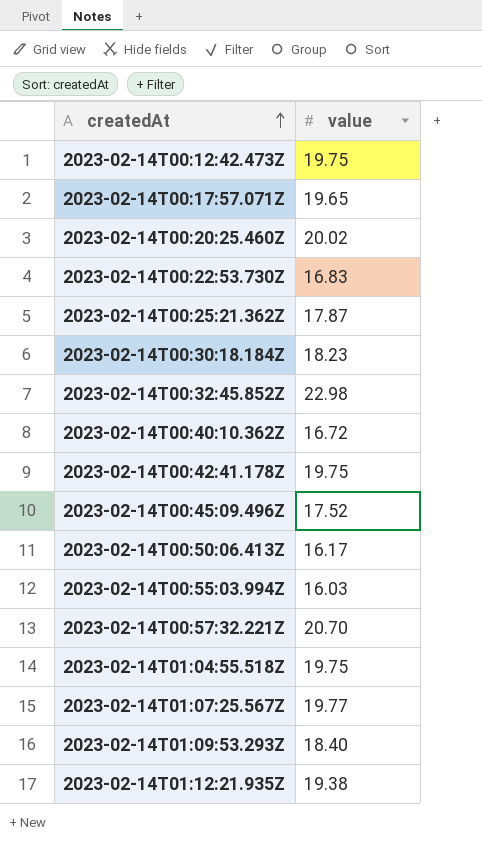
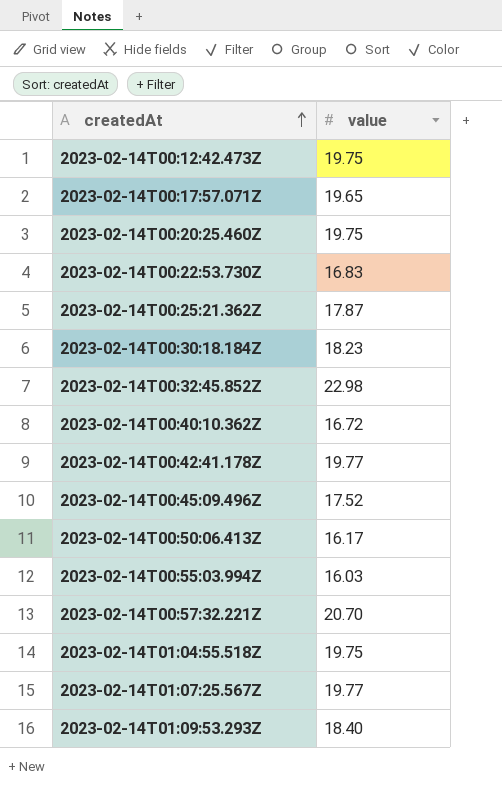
row 2023-02-14T01:12:21.935Z: 19.38 -> none
2023-02-14T00:20:25.460Z | value: 20.02 -> 19.75
2023-02-14T00:42:41.178Z | value: 19.75 -> 19.77

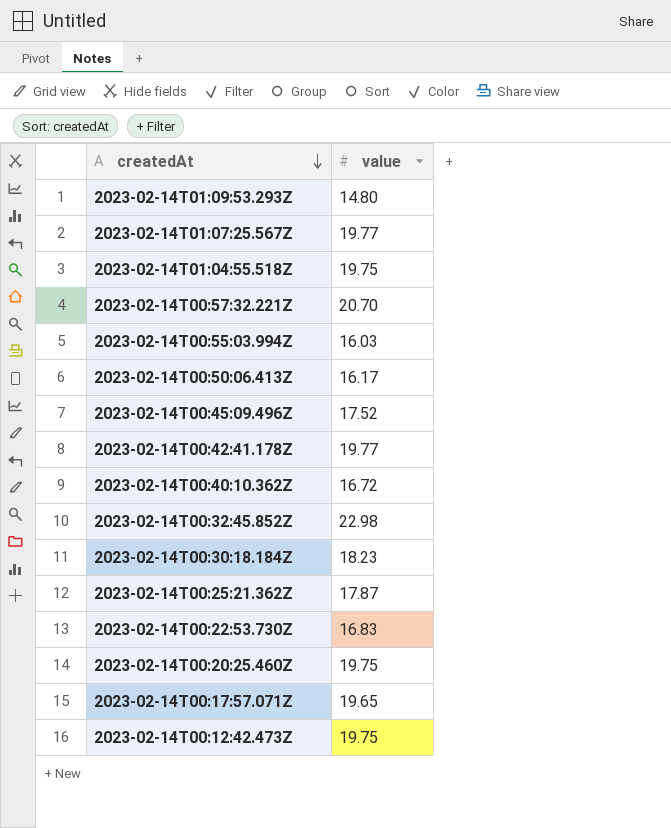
row order: createdAt ascending -> createdAt descending
2023-02-14T01:09:53.293Z | value: 18.40 -> 14.80

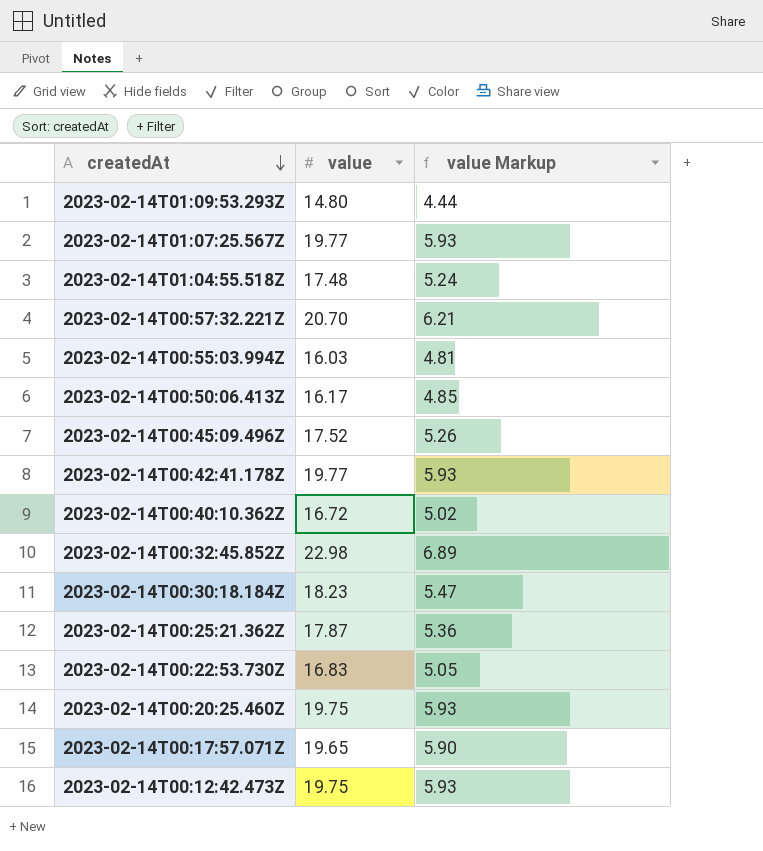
column value Markup | formula: none -> [value] * 0.3
2023-02-14T01:04:55.518Z | value: 19.75 -> 17.48

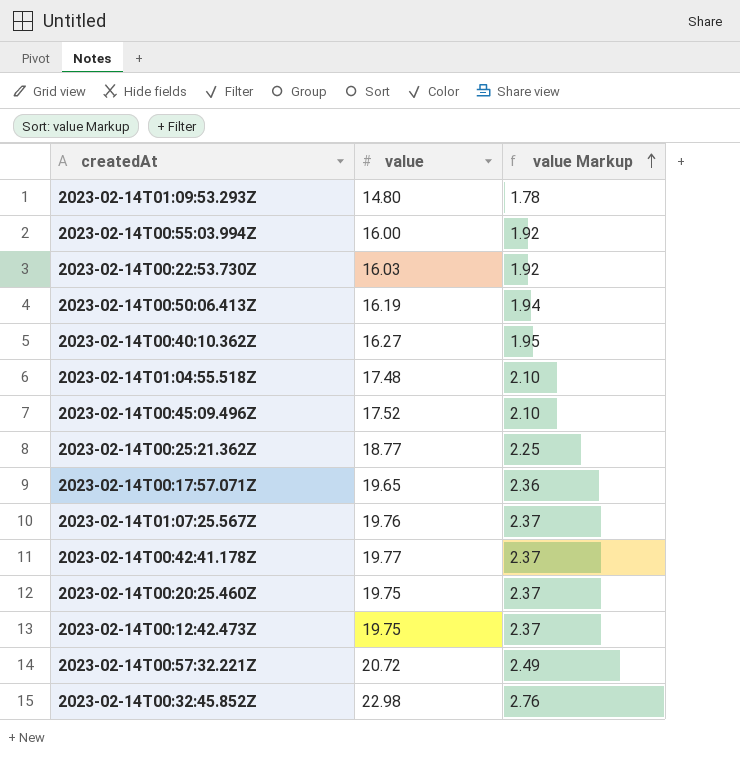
row order: createdAt descending -> value Markup ascending
column value Markup | formula: [value] * 0.3 -> [value] * 0.12
row 2023-02-14T00:30:18.184Z: 18.23 | 5.47 -> none
2023-02-14T00:55:03.994Z | value: 16.03 -> 16.00
2023-02-14T00:22:53.730Z | value: 16.83 -> 16.03
2023-02-14T00:50:06.413Z | value: 16.17 -> 16.19
2023-02-14T00:40:10.362Z | value: 16.72 -> 16.27
2023-02-14T00:25:21.362Z | value: 17.87 -> 18.77
2023-02-14T01:07:25.567Z | value: 19.77 -> 19.76
2023-02-14T00:57:32.221Z | value: 20.70 -> 20.72

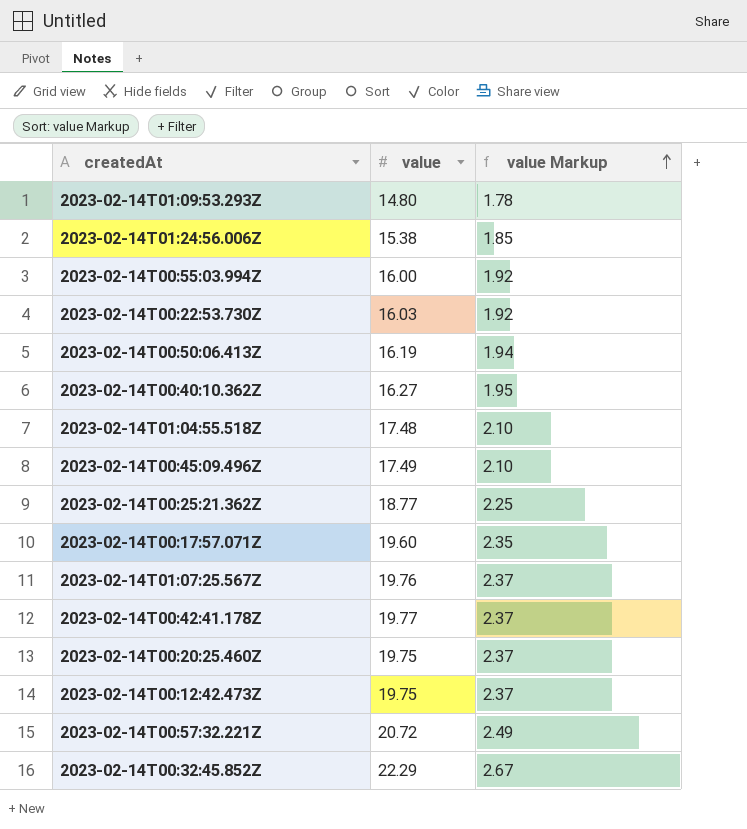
row 2023-02-14T01:24:56.006Z: none -> 15.38 | 1.85
2023-02-14T00:45:09.496Z | value: 17.52 -> 17.49
2023-02-14T00:17:57.071Z | value: 19.65 -> 19.60
2023-02-14T00:17:57.071Z | value Markup: 2.36 -> 2.35
2023-02-14T00:32:45.852Z | value: 22.98 -> 22.29
2023-02-14T00:32:45.852Z | value Markup: 2.76 -> 2.67

